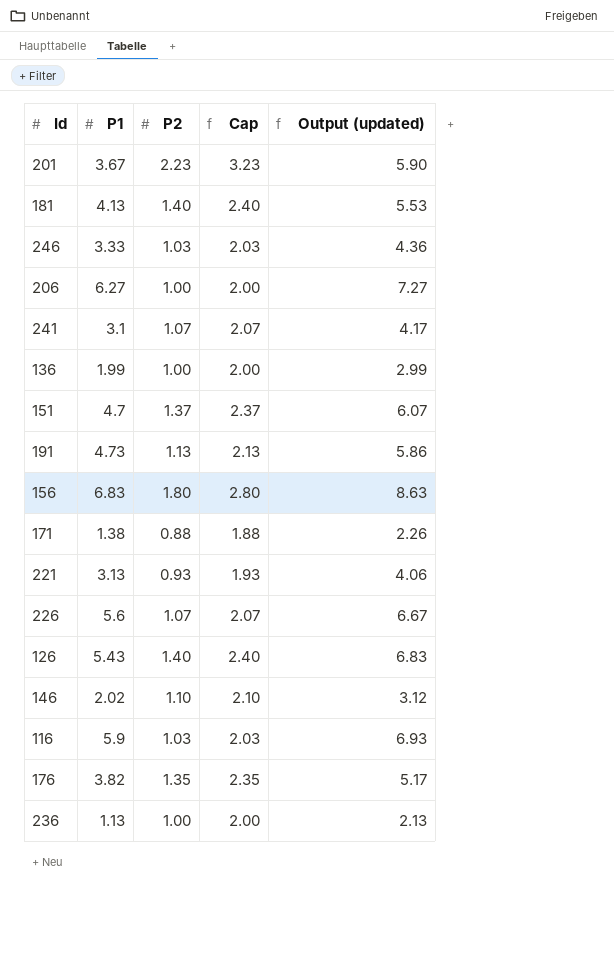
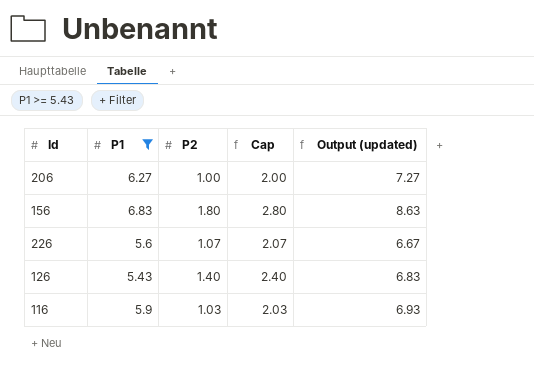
filter: none -> P1 >= 5.43

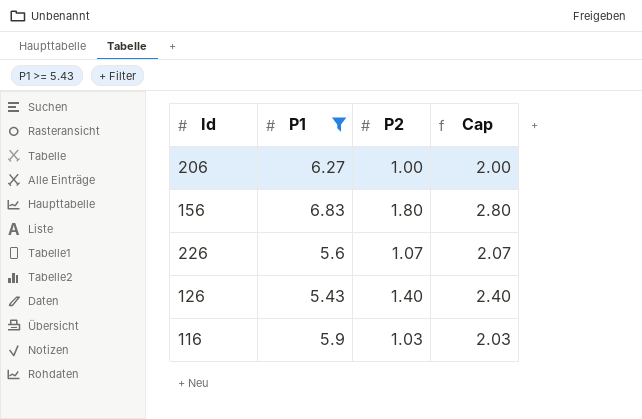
column Output (updated) | formula: [P1] + [P2] -> none

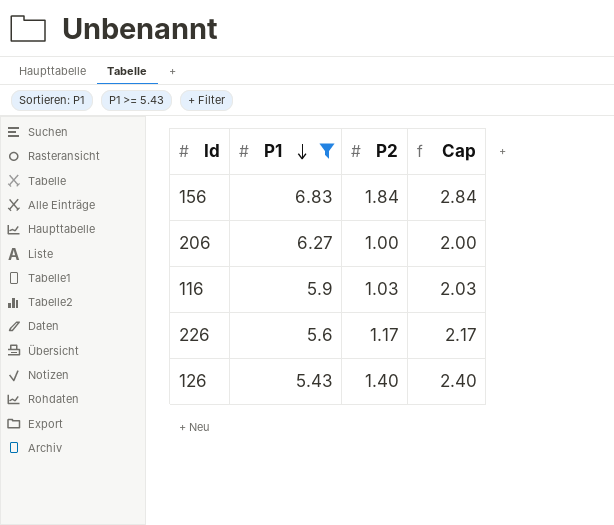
row order: none -> P1 descending
156 | P2: 1.80 -> 1.84
156 | Cap: 2.80 -> 2.84
226 | P2: 1.07 -> 1.17
226 | Cap: 2.07 -> 2.17

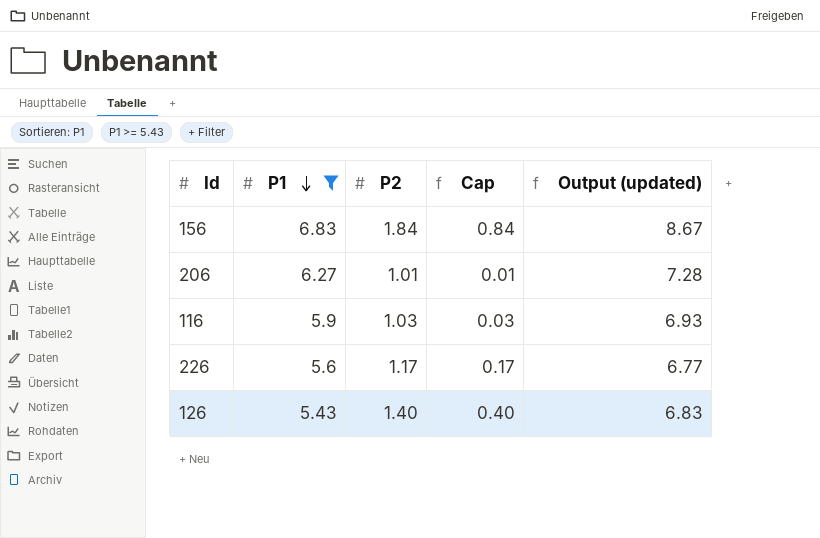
column Cap | formula: [P2] + 1 -> [P2] - 1
column Output (updated) | formula: none -> [P1] + [P2]
206 | P2: 1.00 -> 1.01

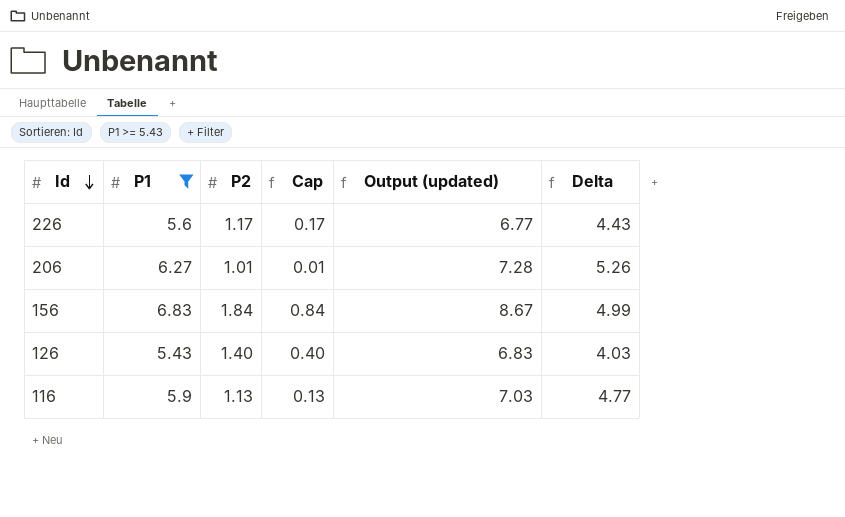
row order: P1 descending -> Id descending
column Delta | formula: none -> [P1] - [P2]
116 | P2: 1.03 -> 1.13
116 | Cap: 0.03 -> 0.13
116 | Output (updated): 6.93 -> 7.03

